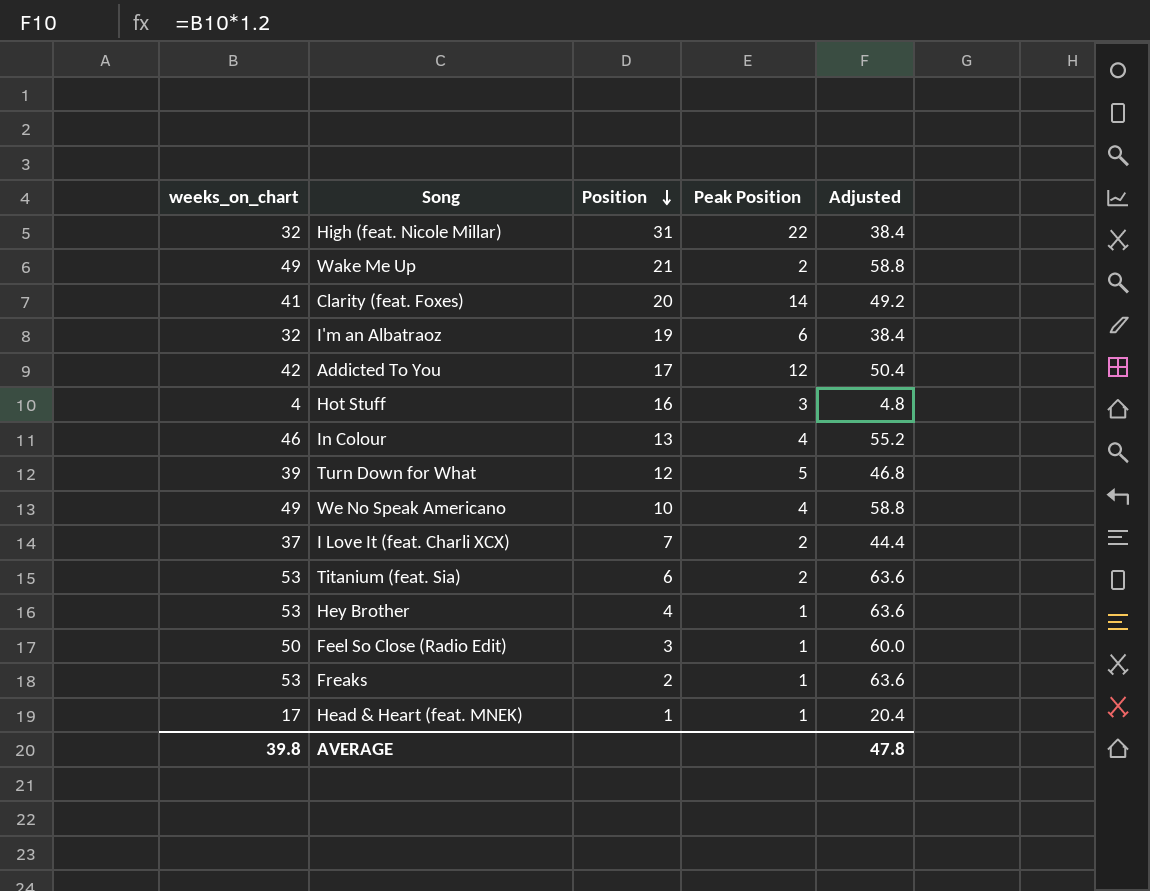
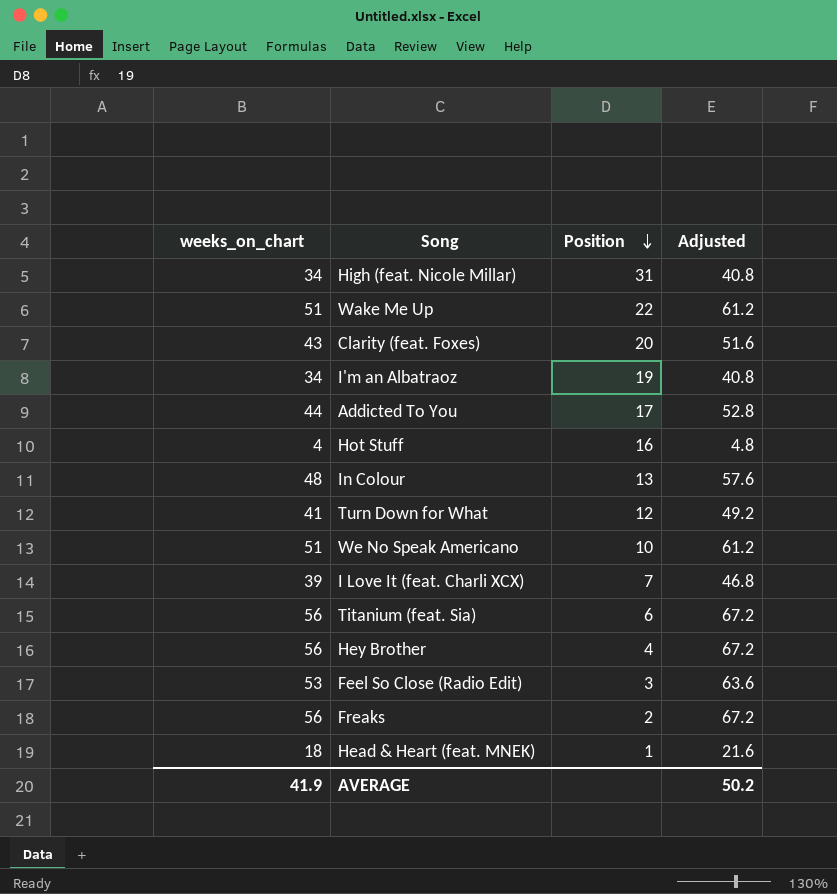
column Peak Position | position: 4 -> none
High (feat. Nicole Millar) | weeks_on_chart: 32 -> 34
High (feat. Nicole Millar) | Adjusted: 38.4 -> 40.8
Wake Me Up | weeks_on_chart: 49 -> 51
Wake Me Up | Position: 21 -> 22
Wake Me Up | Adjusted: 58.8 -> 61.2
Clarity (feat. Foxes) | weeks_on_chart: 41 -> 43
Clarity (feat. Foxes) | Adjusted: 49.2 -> 51.6
I'm an Albatraoz | weeks_on_chart: 32 -> 34
I'm an Albatraoz | Adjusted: 38.4 -> 40.8
Addicted To You | weeks_on_chart: 42 -> 44
Addicted To You | Adjusted: 50.4 -> 52.8
In Colour | weeks_on_chart: 46 -> 48
In Colour | Adjusted: 55.2 -> 57.6
Turn Down for What | weeks_on_chart: 39 -> 41
Turn Down for What | Adjusted: 46.8 -> 49.2
We No Speak Americano | weeks_on_chart: 49 -> 51
We No Speak Americano | Adjusted: 58.8 -> 61.2
I Love It (feat. Charli XCX) | weeks_on_chart: 37 -> 39
I Love It (feat. Charli XCX) | Adjusted: 44.4 -> 46.8
Titanium (feat. Sia) | weeks_on_chart: 53 -> 56
Titanium (feat. Sia) | Adjusted: 63.6 -> 67.2
Hey Brother | weeks_on_chart: 53 -> 56
Hey Brother | Adjusted: 63.6 -> 67.2
Feel So Close (Radio Edit) | weeks_on_chart: 50 -> 53
Feel So Close (Radio Edit) | Adjusted: 60.0 -> 63.6
Freaks | weeks_on_chart: 53 -> 56
Freaks | Adjusted: 63.6 -> 67.2
Head & Heart (feat. MNEK) | weeks_on_chart: 17 -> 18
Head & Heart (feat. MNEK) | Adjusted: 20.4 -> 21.6
AVERAGE | weeks_on_chart: 39.8 -> 41.9
AVERAGE | Adjusted: 47.8 -> 50.2

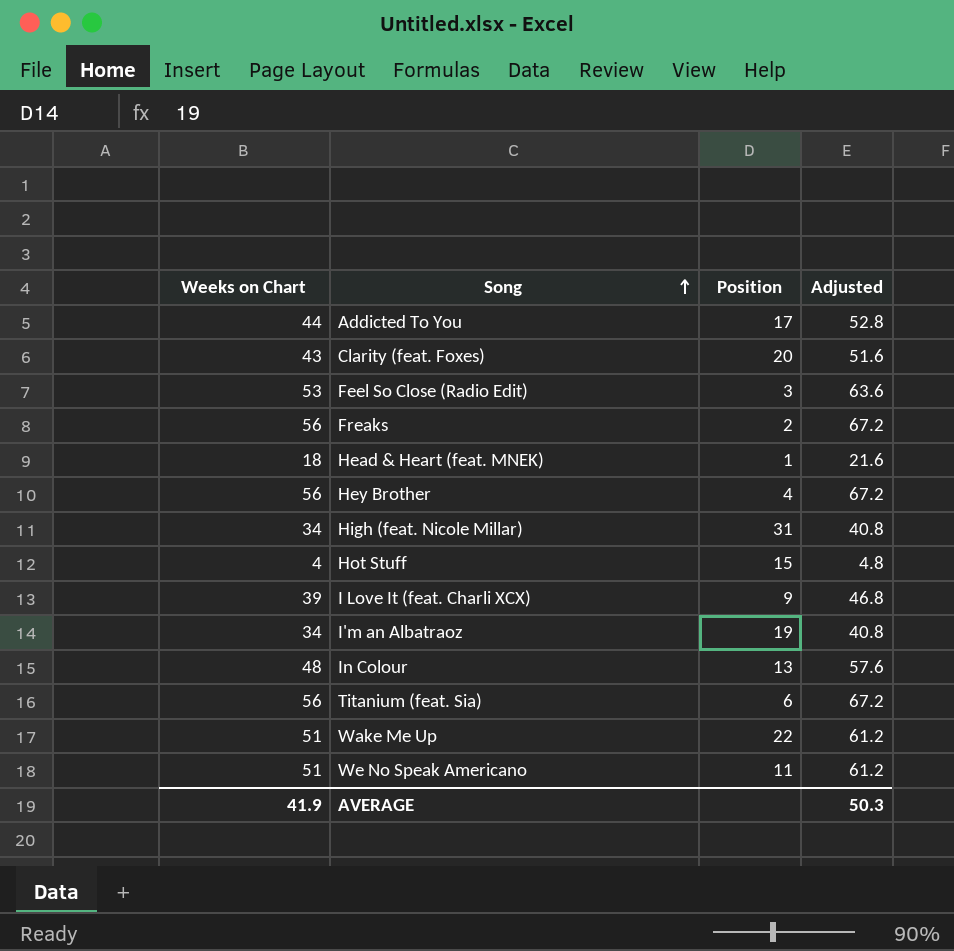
row order: Position descending -> Song ascending
column name: weeks_on_chart -> Weeks on Chart
row Turn Down for What: 41 | 12 | 49.2 -> none
Hot Stuff | Position: 16 -> 15
I Love It (feat. Charli XCX) | Position: 7 -> 9
We No Speak Americano | Position: 10 -> 11
AVERAGE | Adjusted: 50.2 -> 50.3

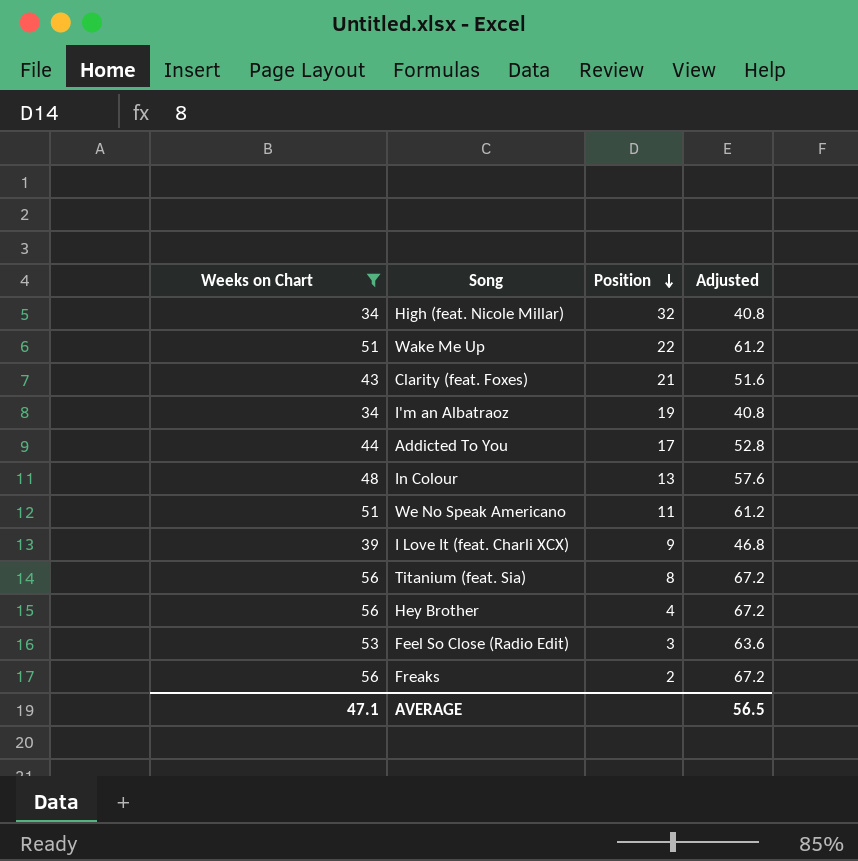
filter: none -> Weeks on Chart >= 34
row order: Song ascending -> Position descending
High (feat. Nicole Millar) | Position: 31 -> 32
Clarity (feat. Foxes) | Position: 20 -> 21
Titanium (feat. Sia) | Position: 6 -> 8
AVERAGE | Weeks on Chart: 41.9 -> 47.1
AVERAGE | Adjusted: 50.3 -> 56.5

